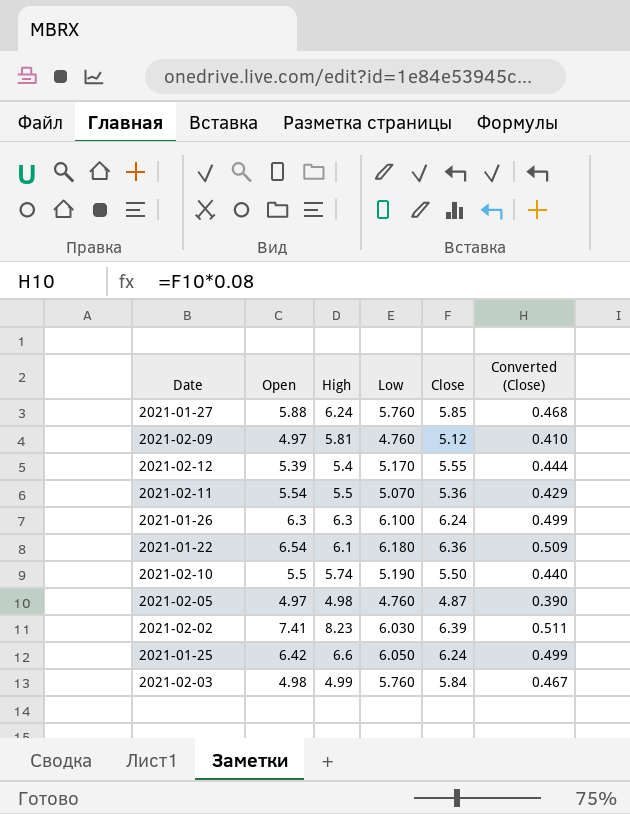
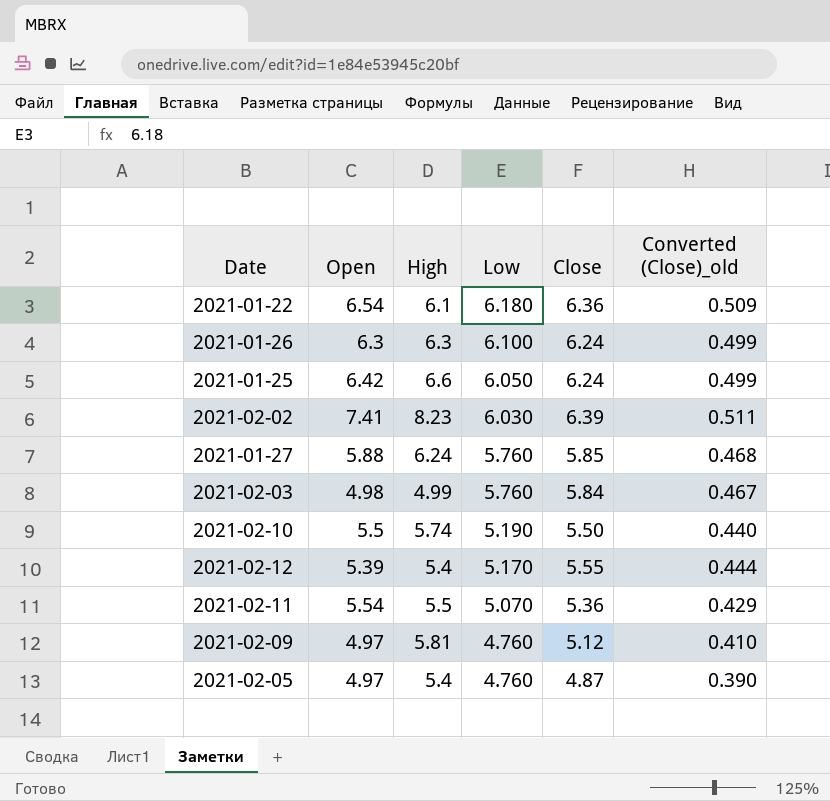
row order: none -> Low descending
column name: Converted (Close) -> Converted (Close)_old
2021-02-05 | High: 4.98 -> 5.4

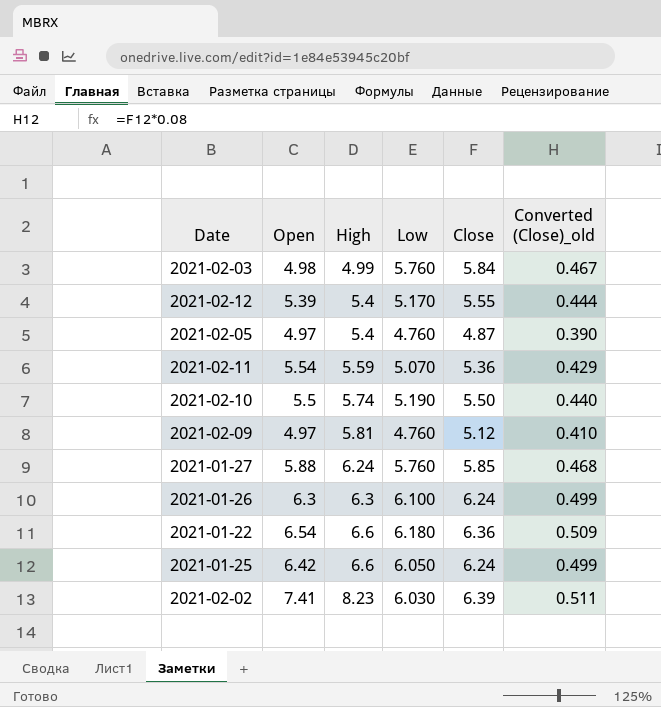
row order: Low descending -> High ascending
2021-02-11 | High: 5.5 -> 5.59
2021-01-22 | High: 6.1 -> 6.6

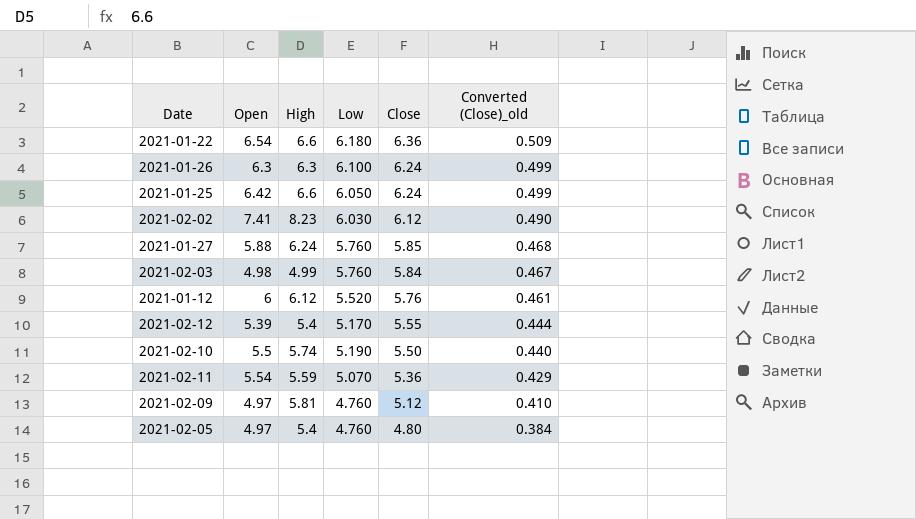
row order: High ascending -> Close descending
2021-02-02 | Close: 6.39 -> 6.12
2021-02-02 | Converted (Close)_old: 0.511 -> 0.490
row 2021-01-12: none -> 6 | 6.12 | 5.520 | 5.76 | 0.461
2021-02-05 | Close: 4.87 -> 4.80
2021-02-05 | Converted (Close)_old: 0.390 -> 0.384

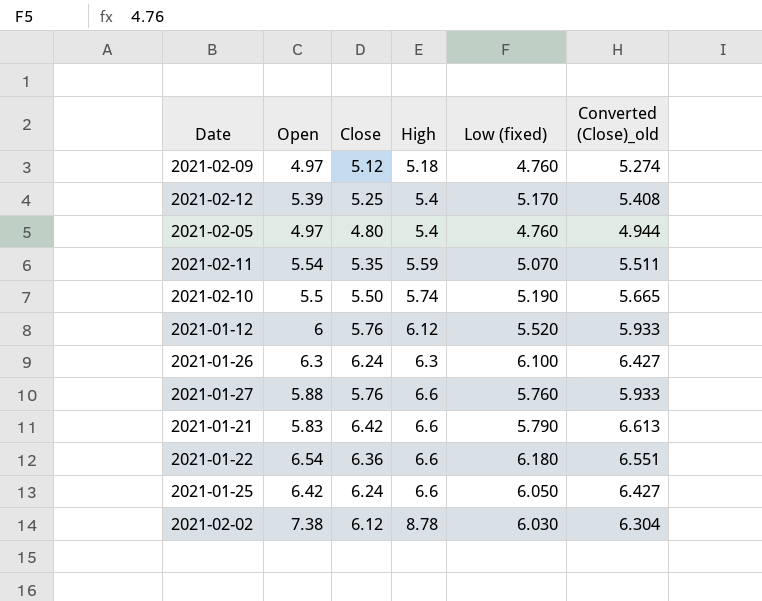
row order: Close descending -> High ascending
column Close | position: 5 -> 3
column name: Low -> Low (fixed)
column Converted (Close)_old | formula: [Close] * 0.08 -> [Close] * 1.03
row 2021-02-03: 4.98 | 4.99 | 5.760 | 5.84 | 0.467 -> none
2021-02-09 | High: 5.81 -> 5.18
2021-02-12 | Close: 5.55 -> 5.25
2021-02-11 | Close: 5.36 -> 5.35
2021-01-27 | Close: 5.85 -> 5.76
2021-01-27 | High: 6.24 -> 6.6
row 2021-01-21: none -> 5.83 | 6.42 | 6.6 | 5.790 | 6.613
2021-02-02 | Open: 7.41 -> 7.38
2021-02-02 | High: 8.23 -> 8.78

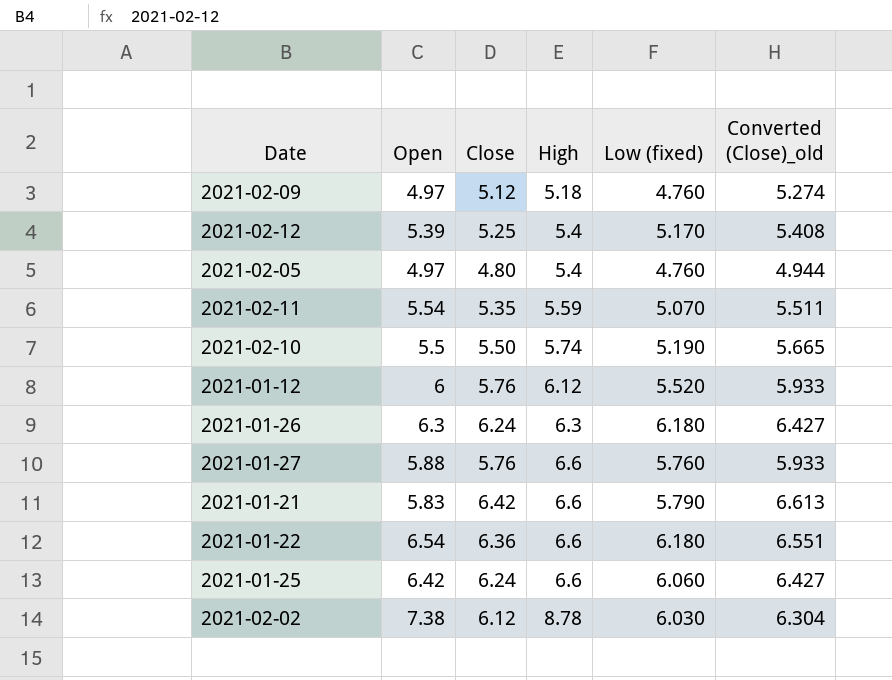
2021-01-26 | Low (fixed): 6.100 -> 6.180
2021-01-25 | Low (fixed): 6.050 -> 6.060

